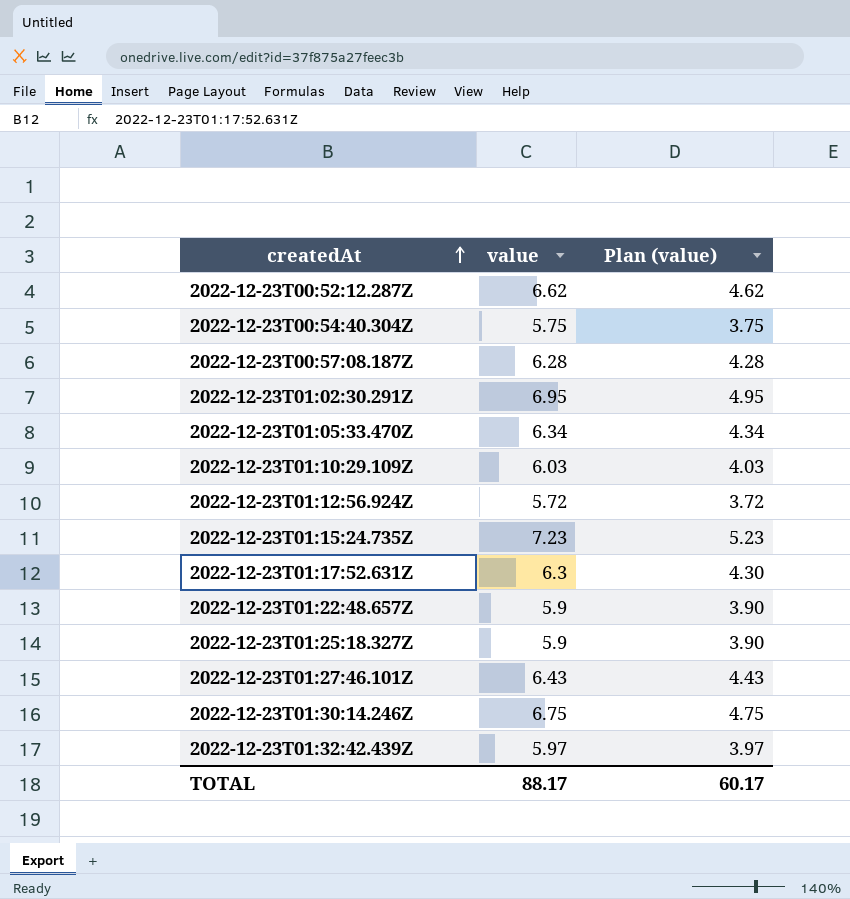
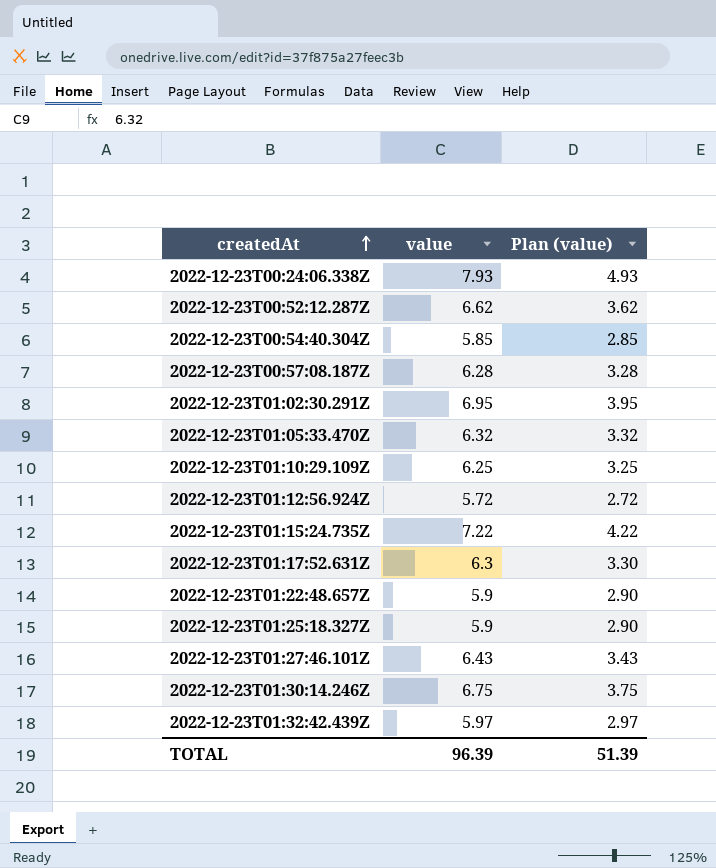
column Plan (value) | formula: [value] - 2 -> [value] - 3
row 2022-12-23T00:24:06.338Z: none -> 7.93 | 4.93
2022-12-23T00:54:40.304Z | value: 5.75 -> 5.85
2022-12-23T01:05:33.470Z | value: 6.34 -> 6.32
2022-12-23T01:10:29.109Z | value: 6.03 -> 6.25
2022-12-23T01:15:24.735Z | value: 7.23 -> 7.22
TOTAL | value: 88.17 -> 96.39
TOTAL | Plan (value): 60.17 -> 51.39

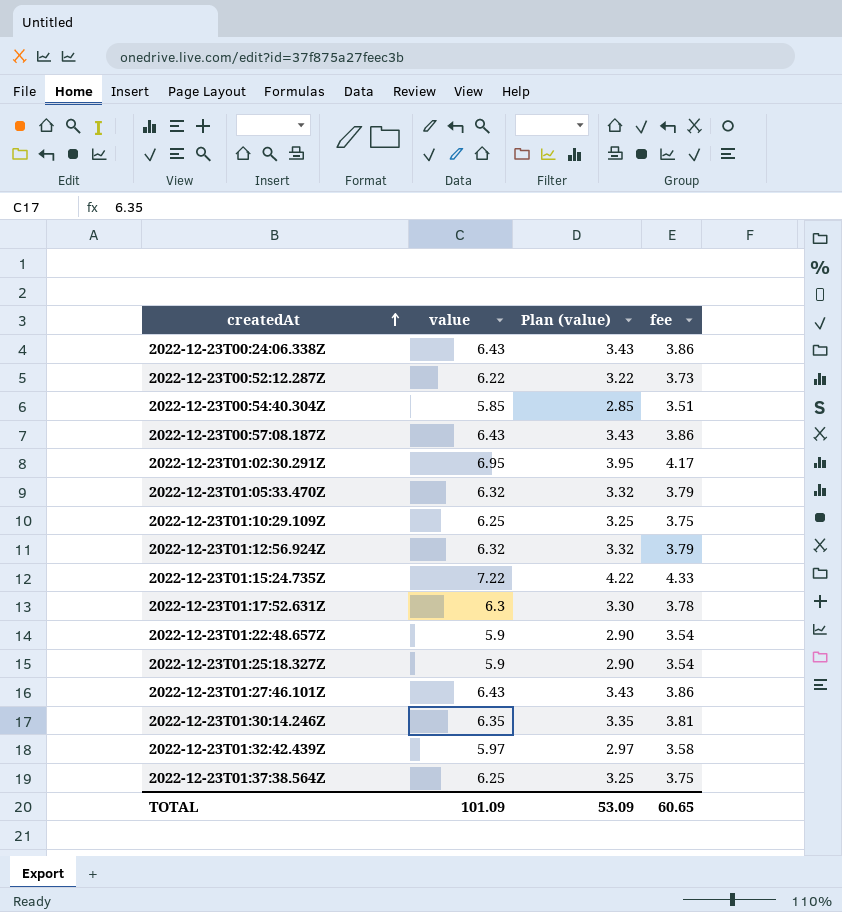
column fee | formula: none -> [value] * 0.6
2022-12-23T00:24:06.338Z | value: 7.93 -> 6.43
2022-12-23T00:24:06.338Z | Plan (value): 4.93 -> 3.43
2022-12-23T00:52:12.287Z | value: 6.62 -> 6.22
2022-12-23T00:52:12.287Z | Plan (value): 3.62 -> 3.22
2022-12-23T00:57:08.187Z | value: 6.28 -> 6.43
2022-12-23T00:57:08.187Z | Plan (value): 3.28 -> 3.43
2022-12-23T01:12:56.924Z | value: 5.72 -> 6.32
2022-12-23T01:12:56.924Z | Plan (value): 2.72 -> 3.32
2022-12-23T01:30:14.246Z | value: 6.75 -> 6.35
2022-12-23T01:30:14.246Z | Plan (value): 3.75 -> 3.35
row 2022-12-23T01:37:38.564Z: none -> 6.25 | 3.25 | 3.75
TOTAL | value: 96.39 -> 101.09
TOTAL | Plan (value): 51.39 -> 53.09

